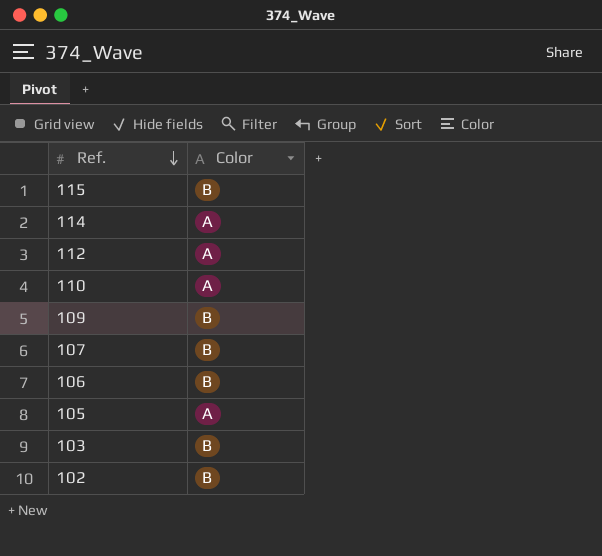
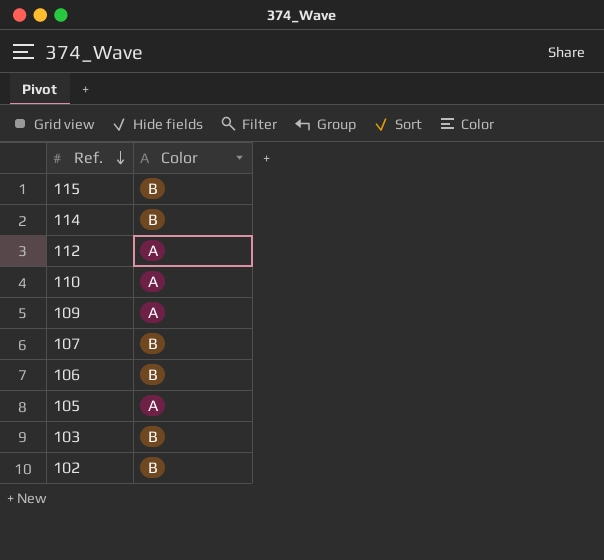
114 | Color: A -> B
109 | Color: B -> A

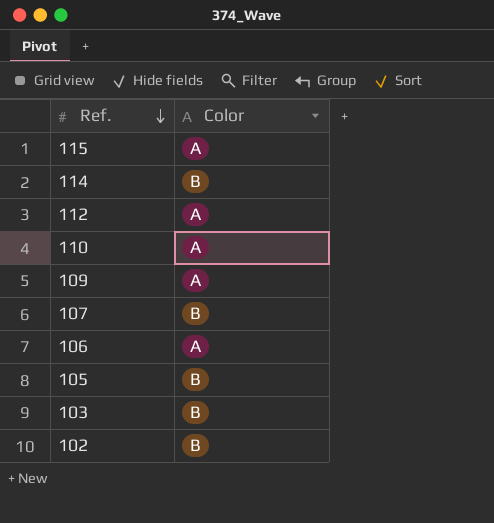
115 | Color: B -> A
106 | Color: B -> A
105 | Color: A -> B

